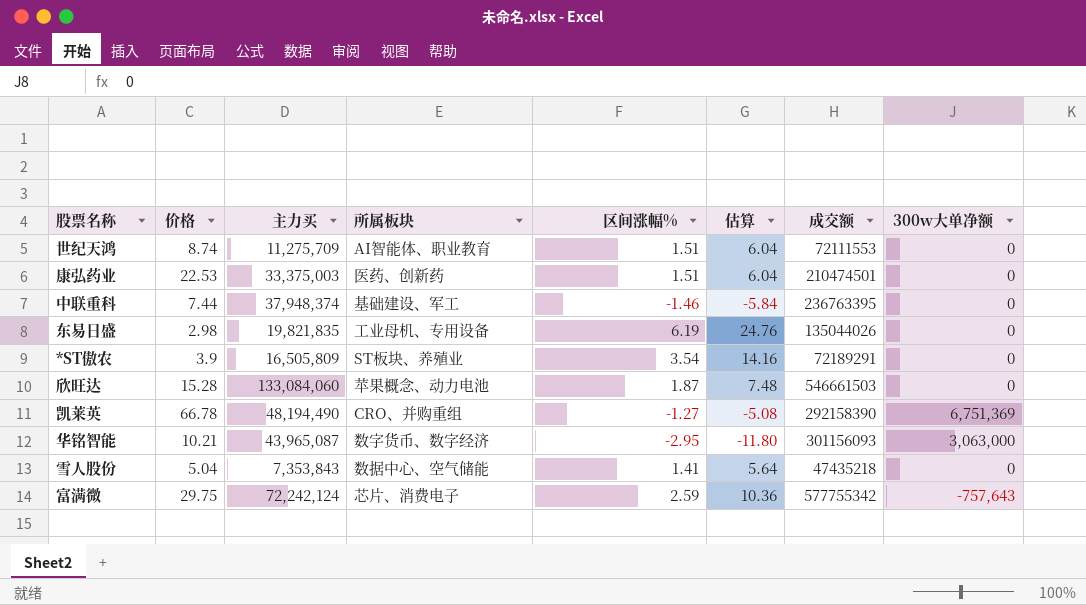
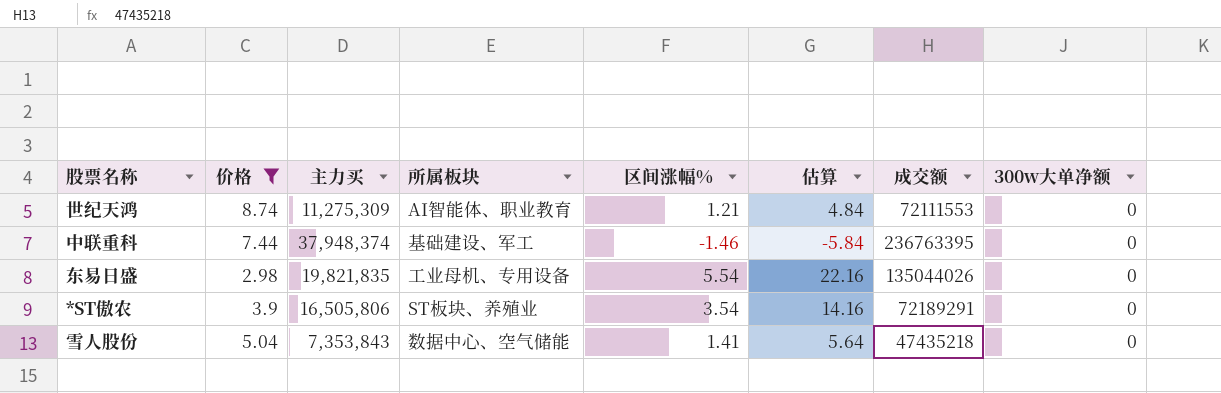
filter: none -> 价格 <= 8.74
世纪天鸿 | 主力买: 11,275,709 -> 11,275,309
世纪天鸿 | 区间涨幅%: 1.51 -> 1.21
世纪天鸿 | 估算: 6.04 -> 4.84
东易日盛 | 区间涨幅%: 6.19 -> 5.54
东易日盛 | 估算: 24.76 -> 22.16
*ST傲农 | 主力买: 16,505,809 -> 16,505,806

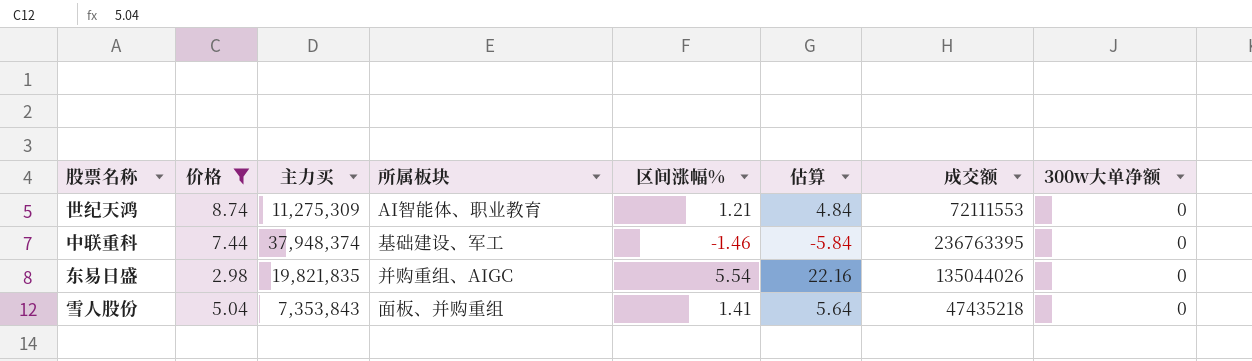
row *ST傲农: 3.9 | 16,505,806 | ST板块、养殖业 | 3.54 | 14.16 | 72189291 | 0 -> none
东易日盛 | 所属板块: 工业母机、专用设备 -> 并购重组、AIGC
雪人股份 | 所属板块: 数据中心、空气储能 -> 面板、并购重组

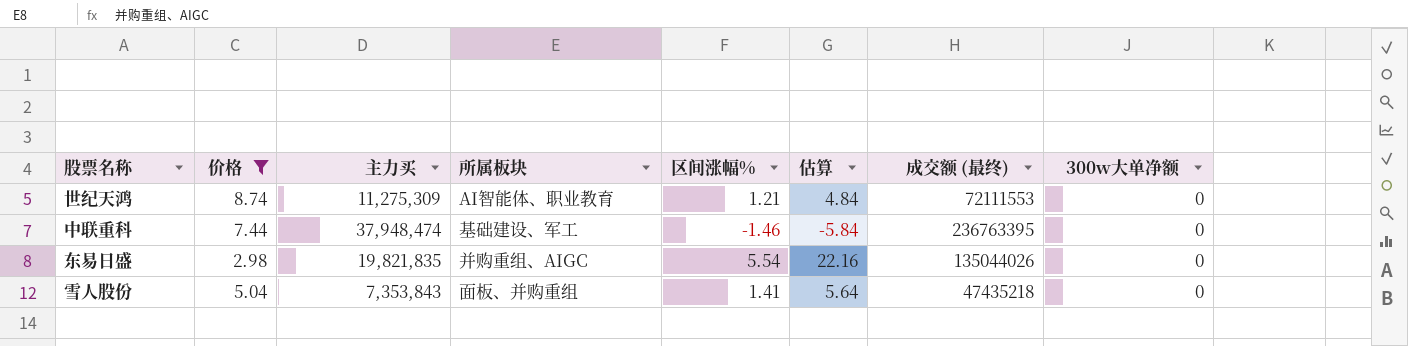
column name: 成交额 -> 成交额 (最终)
中联重科 | 主力买: 37,948,374 -> 37,948,474

